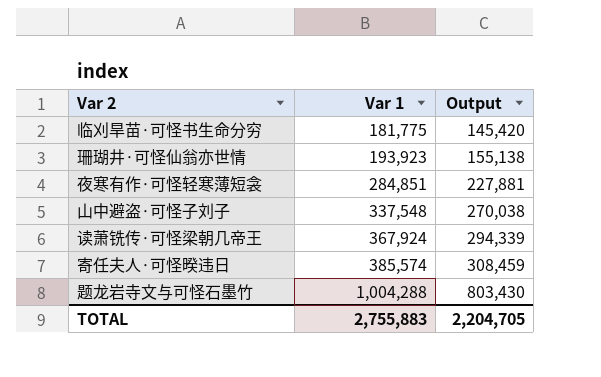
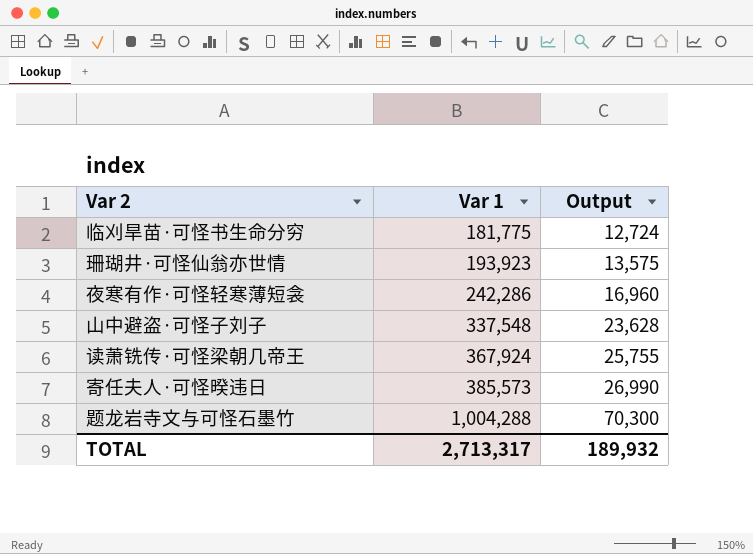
column Output | formula: [Var 1] * 0.8 -> [Var 1] * 0.07
夜寒有作·可怪轻寒薄短衾 | Var 1: 284,851 -> 242,286
寄任夫人·可怪暌违日 | Var 1: 385,574 -> 385,573
TOTAL | Var 1: 2,755,883 -> 2,713,317
TOTAL | Output: 2,204,705 -> 189,932

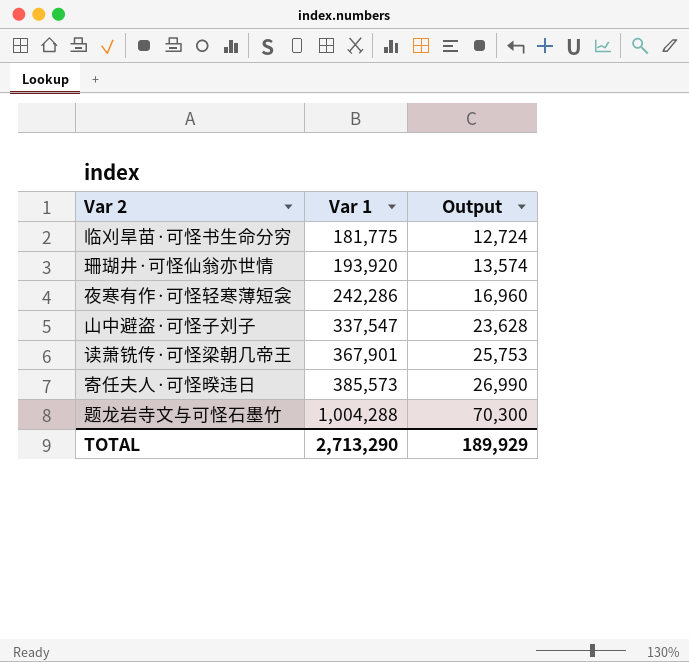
珊瑚井·可怪仙翁亦世情 | Var 1: 193,923 -> 193,920
珊瑚井·可怪仙翁亦世情 | Output: 13,575 -> 13,574
山中避盗·可怪子刘子 | Var 1: 337,548 -> 337,547
读萧铣传·可怪梁朝几帝王 | Var 1: 367,924 -> 367,901
读萧铣传·可怪梁朝几帝王 | Output: 25,755 -> 25,753
TOTAL | Var 1: 2,713,317 -> 2,713,290
TOTAL | Output: 189,932 -> 189,929

